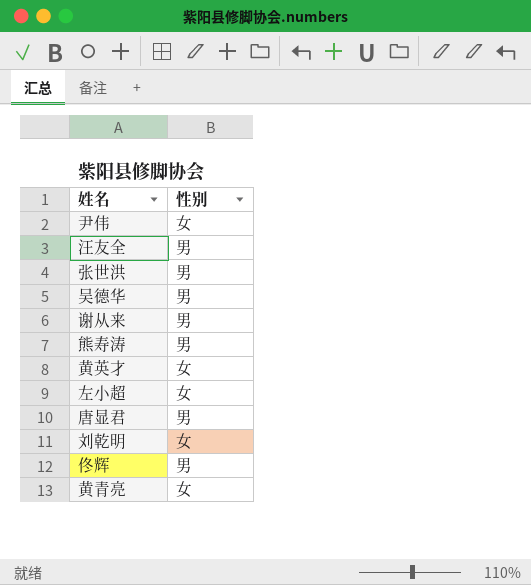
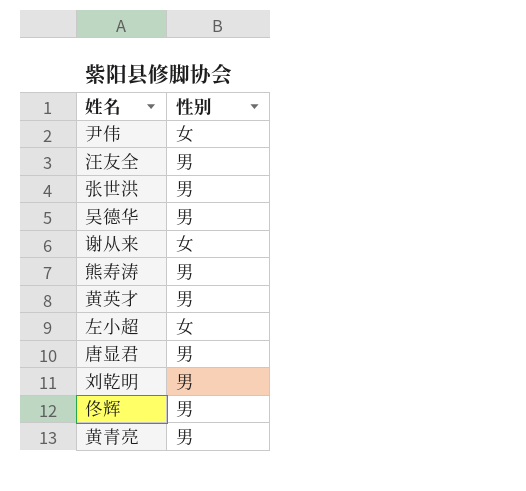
谢从来 | 性别: 男 -> 女
黄英才 | 性别: 女 -> 男
刘乾明 | 性别: 女 -> 男
黄青亮 | 性别: 女 -> 男

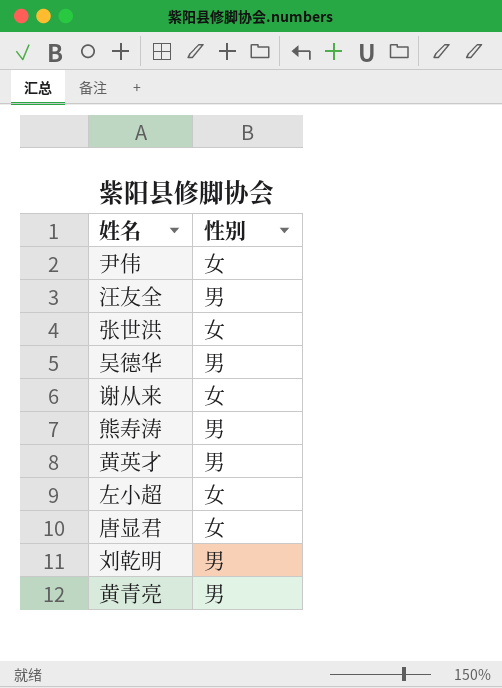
row 佟辉: 男 -> none
张世洪 | 性别: 男 -> 女
唐显君 | 性别: 男 -> 女

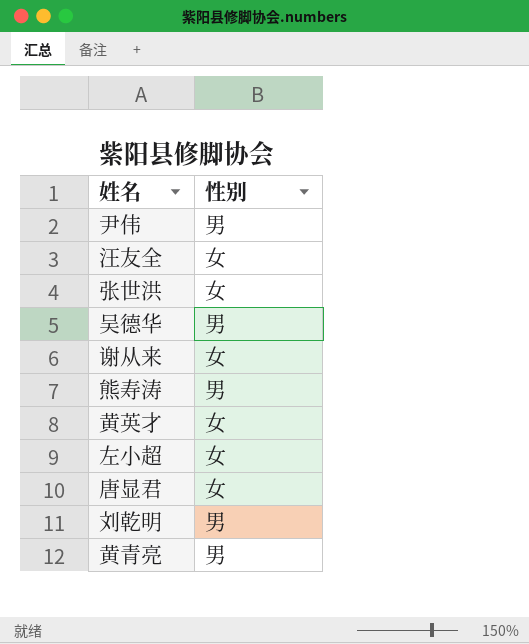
尹伟 | 性别: 女 -> 男
汪友全 | 性别: 男 -> 女
黄英才 | 性别: 男 -> 女

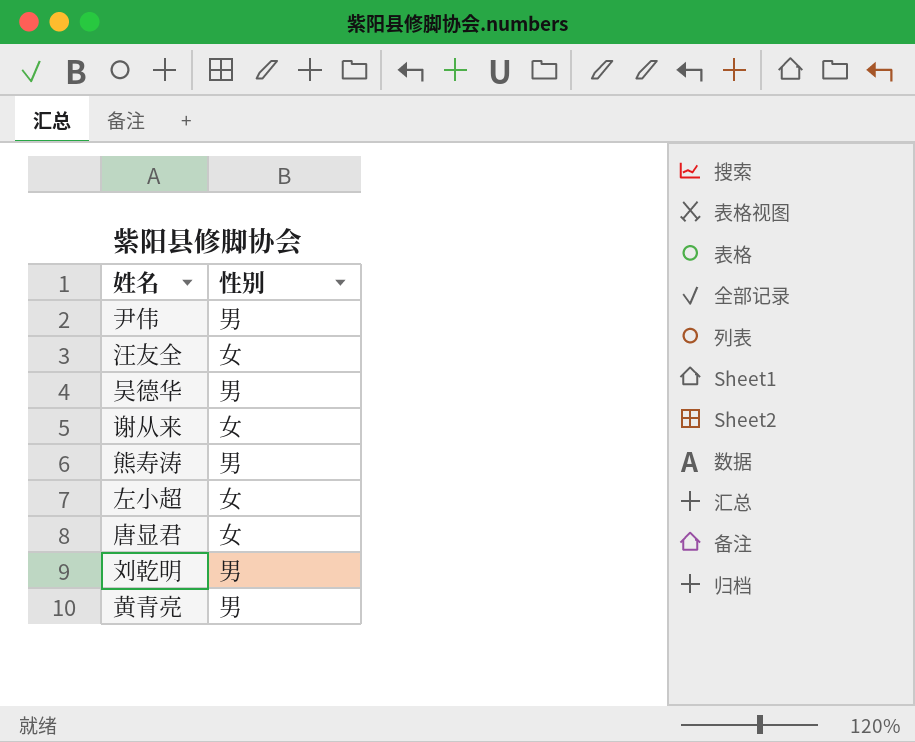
row 张世洪: 女 -> none
row 黄英才: 女 -> none

